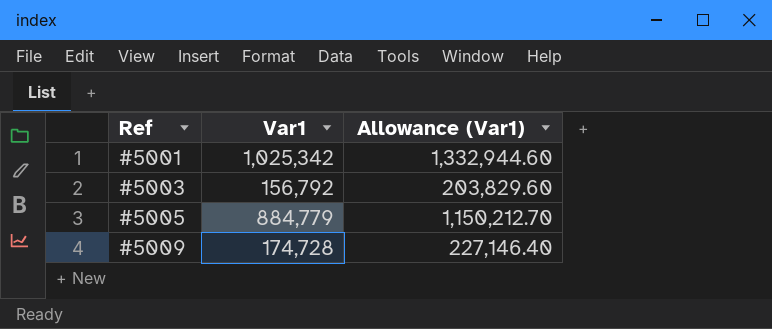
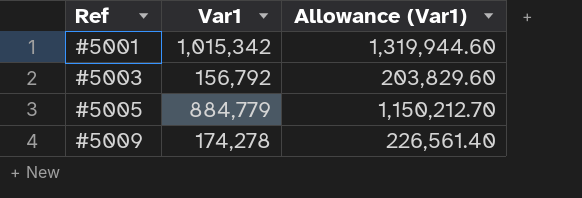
#5001 | Var1: 1,025,342 -> 1,015,342
#5001 | Allowance (Var1): 1,332,944.60 -> 1,319,944.60
#5009 | Var1: 174,728 -> 174,278
#5009 | Allowance (Var1): 227,146.40 -> 226,561.40

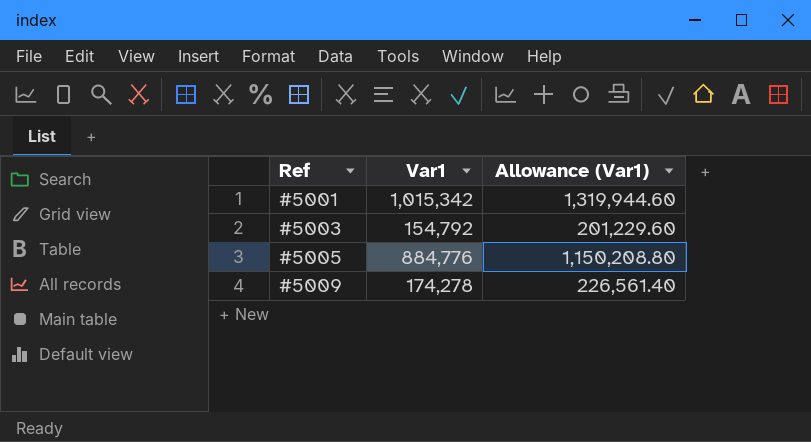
#5003 | Var1: 156,792 -> 154,792
#5003 | Allowance (Var1): 203,829.60 -> 201,229.60
#5005 | Var1: 884,779 -> 884,776
#5005 | Allowance (Var1): 1,150,212.70 -> 1,150,208.80

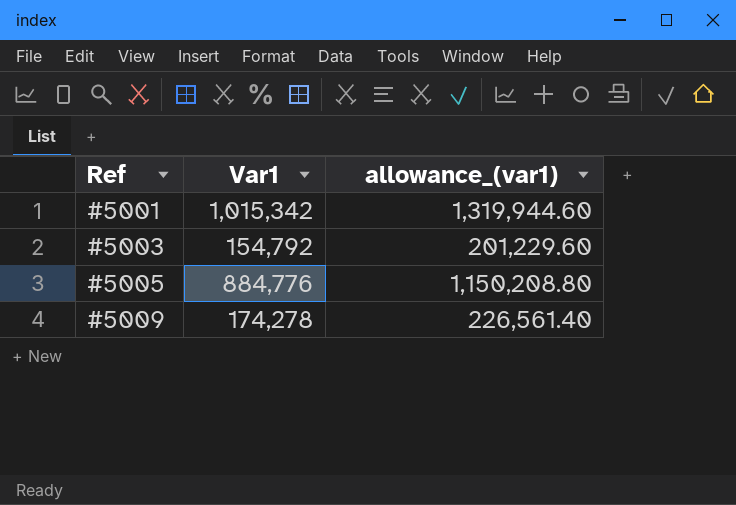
column name: Allowance (Var1) -> allowance_(var1)

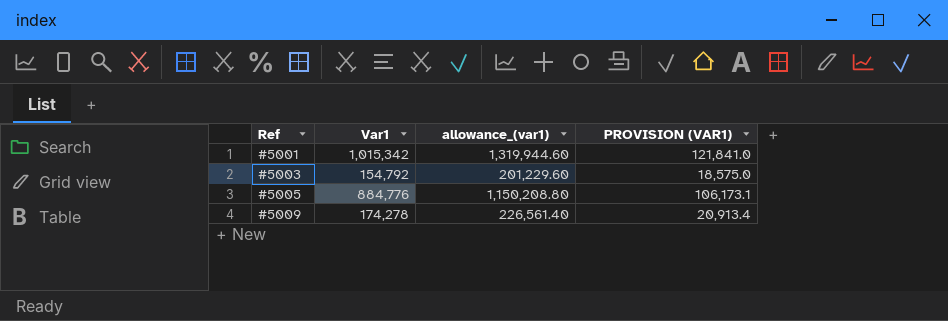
column PROVISION (VAR1) | formula: none -> [Var1] * 0.12

